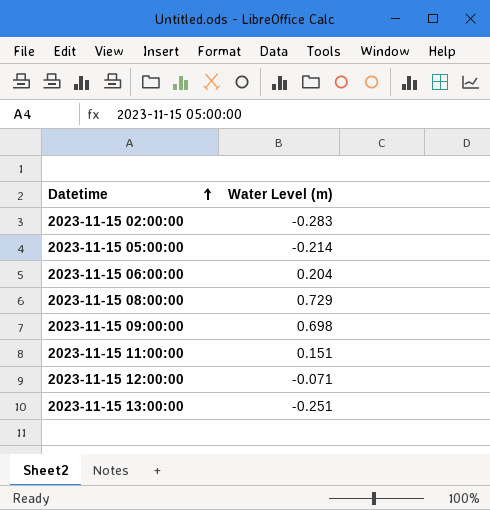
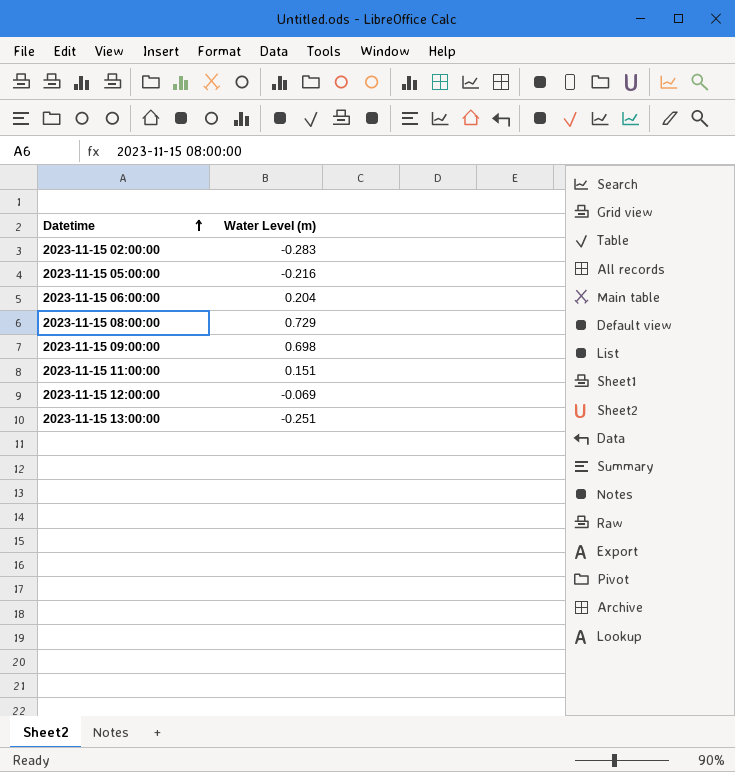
2023-11-15 05:00:00 | Water Level (m): -0.214 -> -0.216
2023-11-15 12:00:00 | Water Level (m): -0.071 -> -0.069

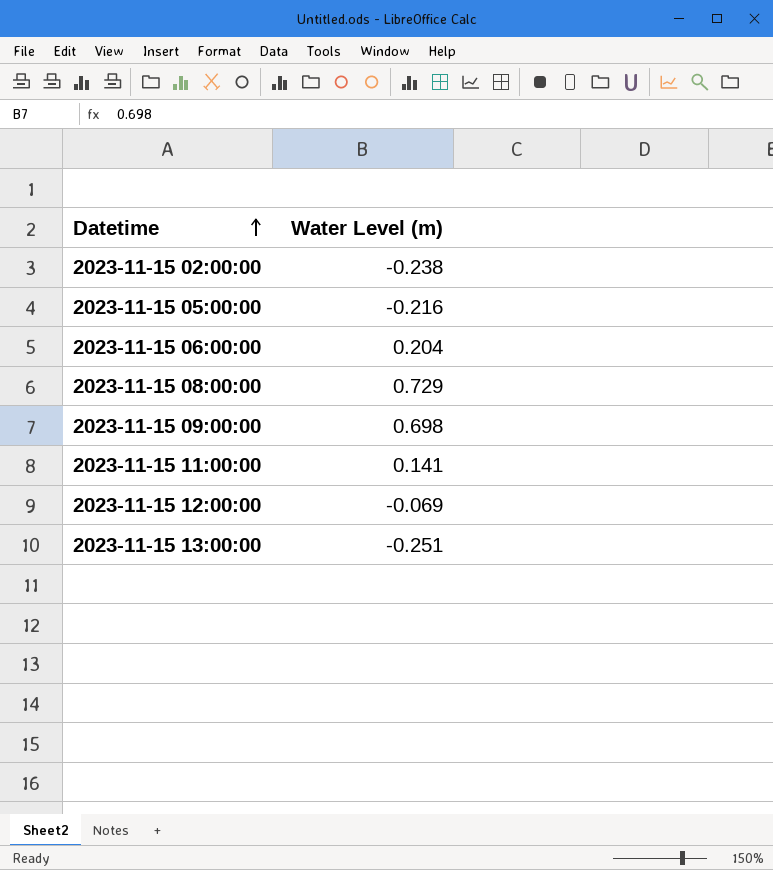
2023-11-15 02:00:00 | Water Level (m): -0.283 -> -0.238
2023-11-15 11:00:00 | Water Level (m): 0.151 -> 0.141

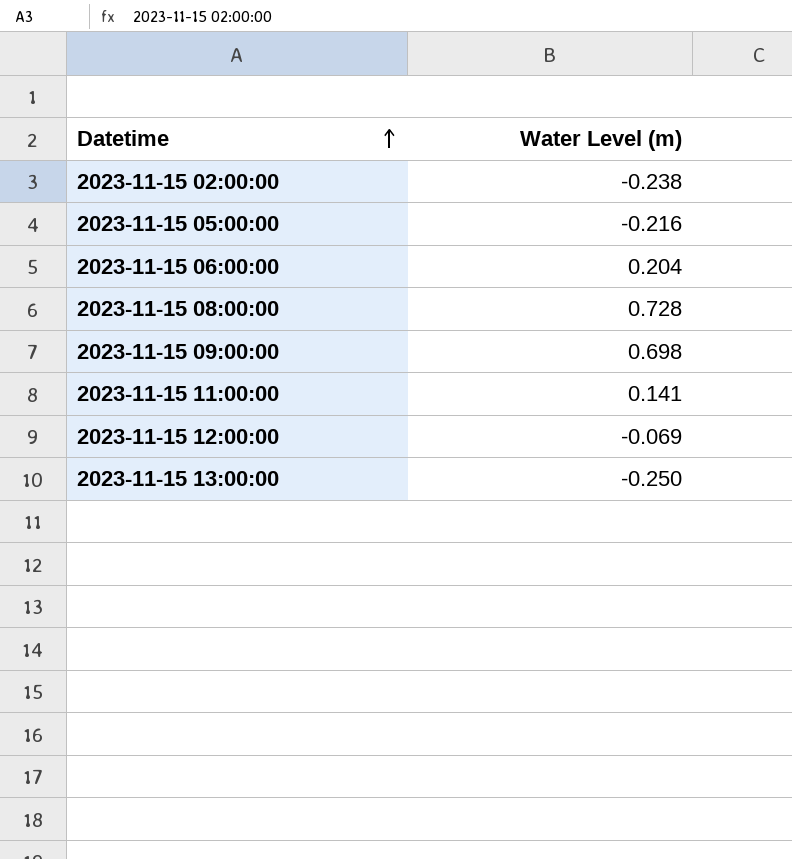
2023-11-15 08:00:00 | Water Level (m): 0.729 -> 0.728
2023-11-15 13:00:00 | Water Level (m): -0.251 -> -0.250

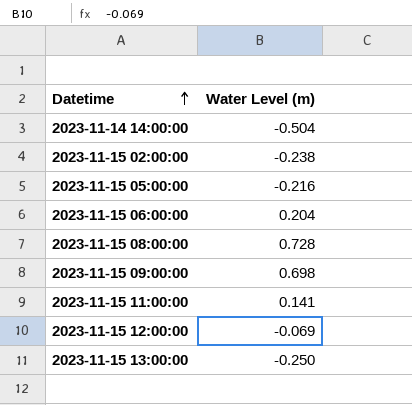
row 2023-11-14 14:00:00: none -> -0.504

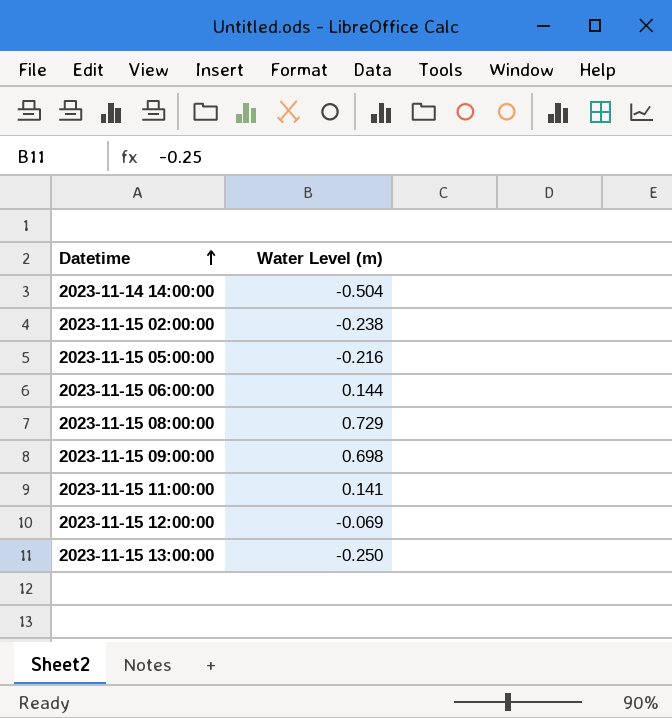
2023-11-15 06:00:00 | Water Level (m): 0.204 -> 0.144
2023-11-15 08:00:00 | Water Level (m): 0.728 -> 0.729

